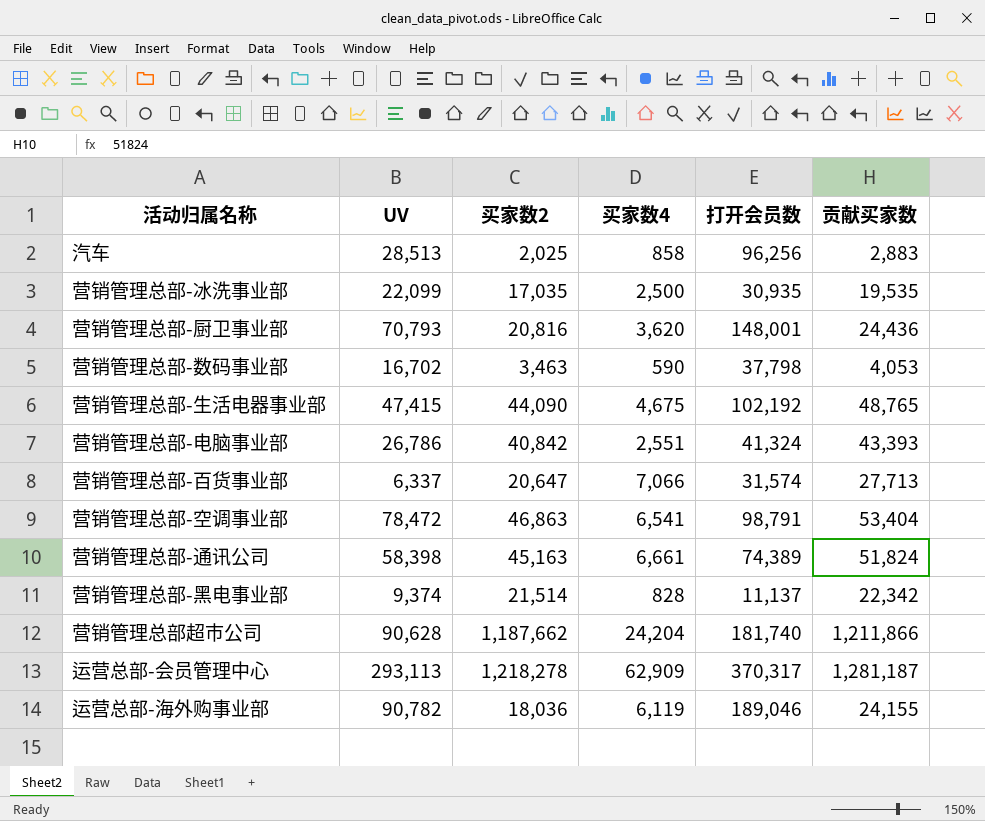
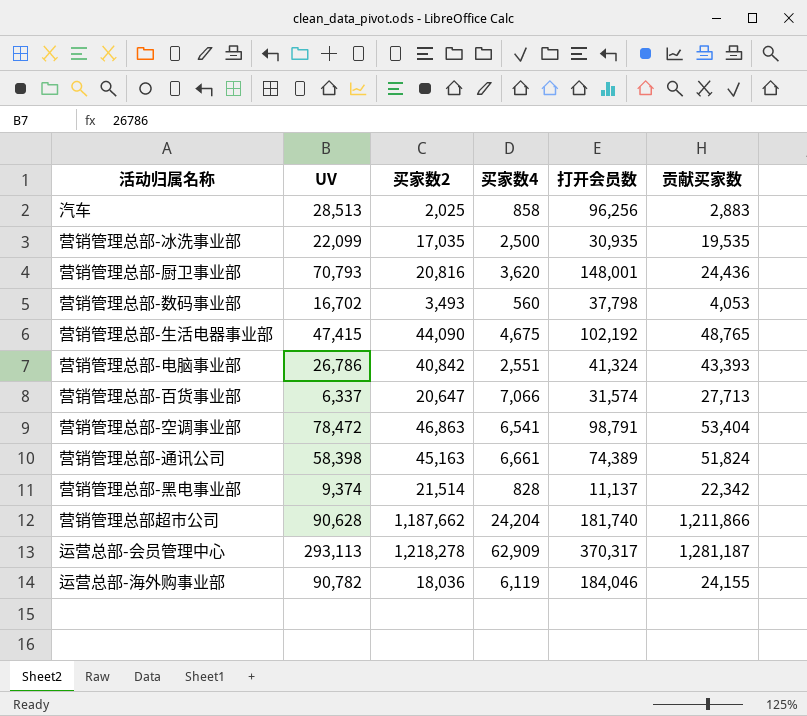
营销管理总部-数码事业部 | 买家数2: 3,463 -> 3,493
营销管理总部-数码事业部 | 买家数4: 590 -> 560
运营总部-海外购事业部 | 打开会员数: 189,046 -> 184,046

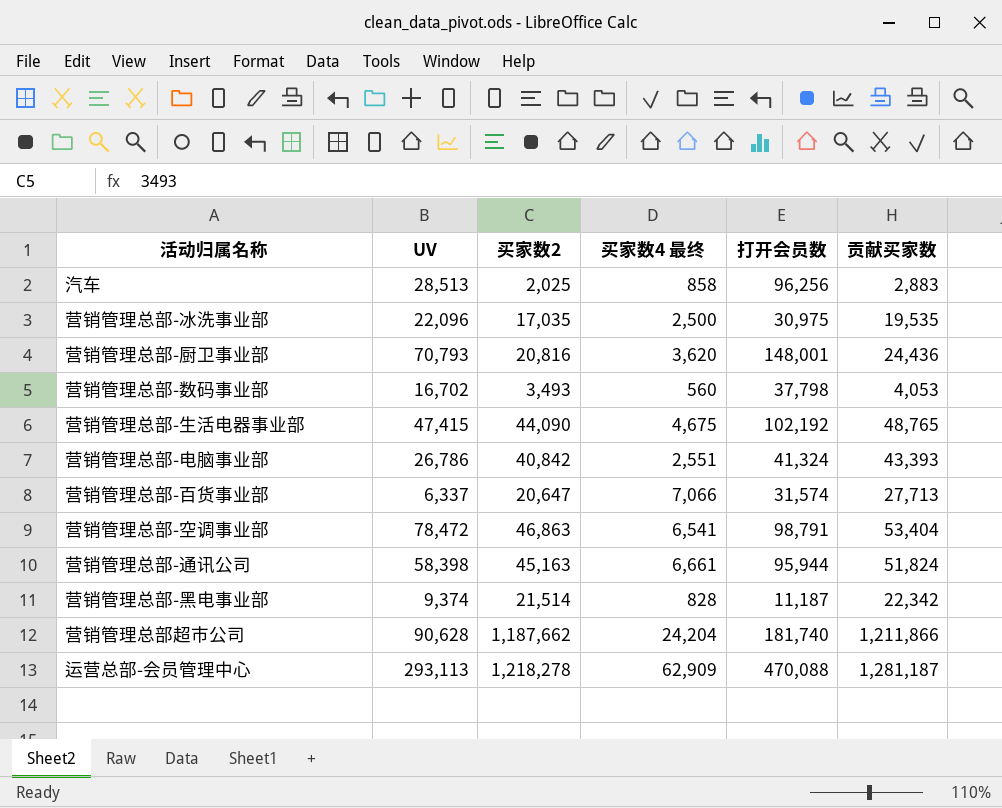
column name: 买家数4 -> 买家数4 最终
row 运营总部-海外购事业部: 90,782 | 18,036 | 6,119 | 184,046 | 24,155 -> none
营销管理总部-冰洗事业部 | UV: 22,099 -> 22,096
营销管理总部-冰洗事业部 | 打开会员数: 30,935 -> 30,975
营销管理总部-通讯公司 | 打开会员数: 74,389 -> 95,944
营销管理总部-黑电事业部 | 打开会员数: 11,137 -> 11,187
运营总部-会员管理中心 | 打开会员数: 370,317 -> 470,088

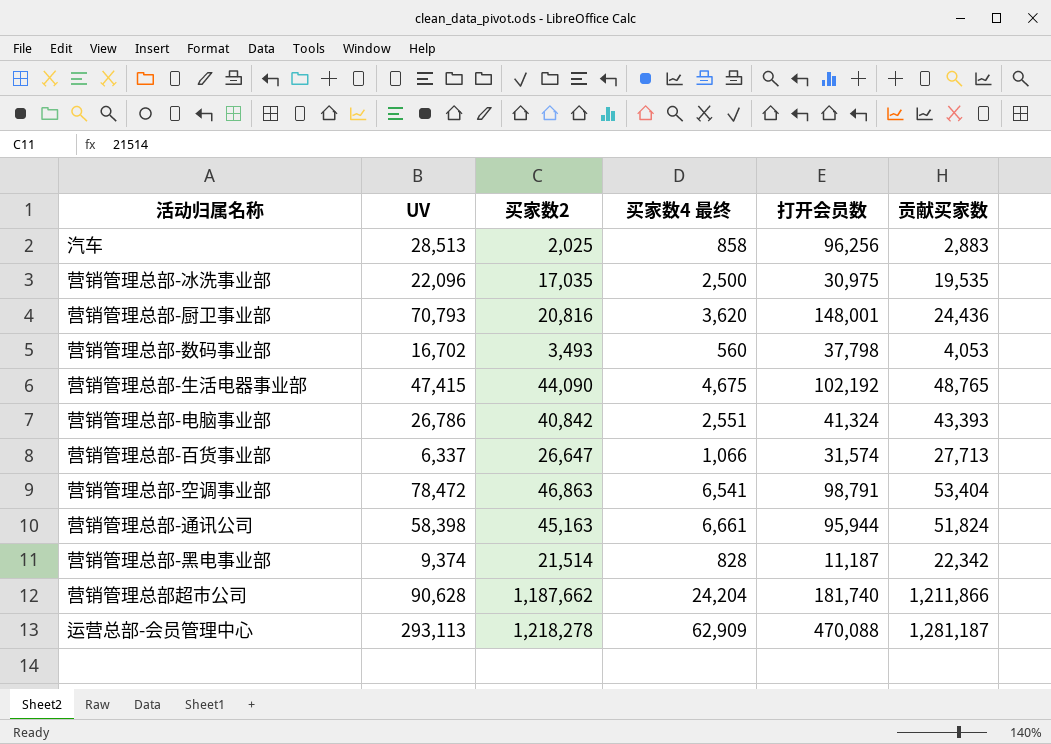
营销管理总部-百货事业部 | 买家数2: 20,647 -> 26,647
营销管理总部-百货事业部 | 买家数4 最终: 7,066 -> 1,066

